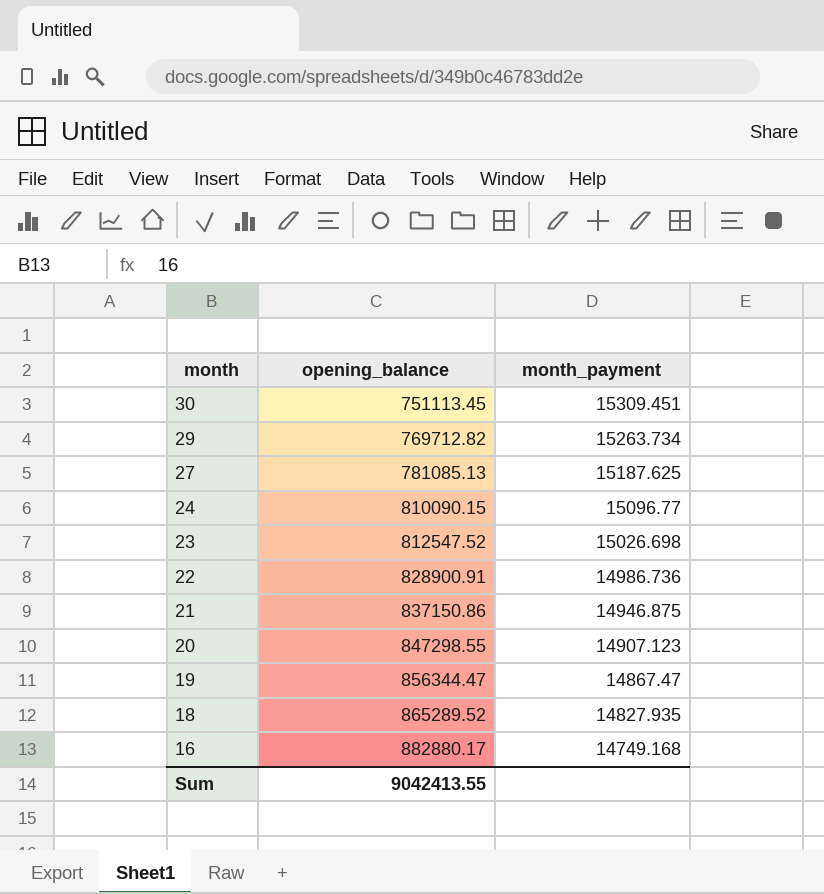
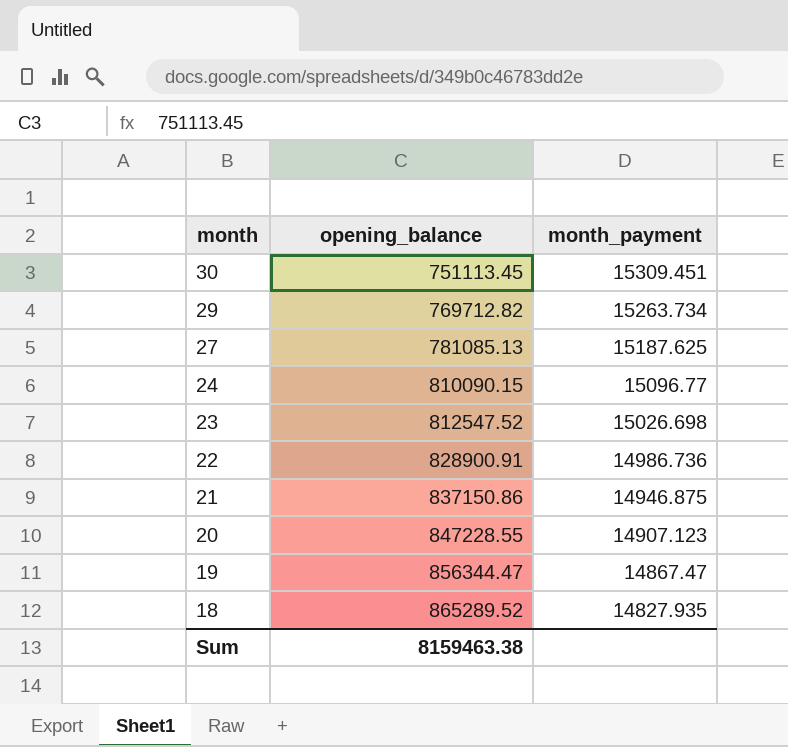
row 16: 882880.17 | 14749.168 -> none
20 | opening_balance: 847298.55 -> 847228.55
Sum | opening_balance: 9042413.55 -> 8159463.38

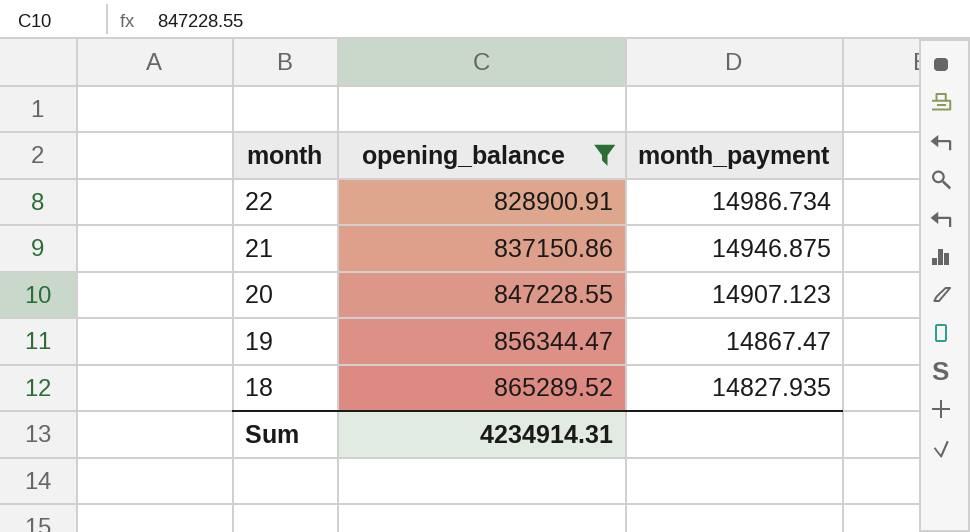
filter: none -> opening_balance >= 828900.91
22 | month_payment: 14986.736 -> 14986.734
Sum | opening_balance: 8159463.38 -> 4234914.31

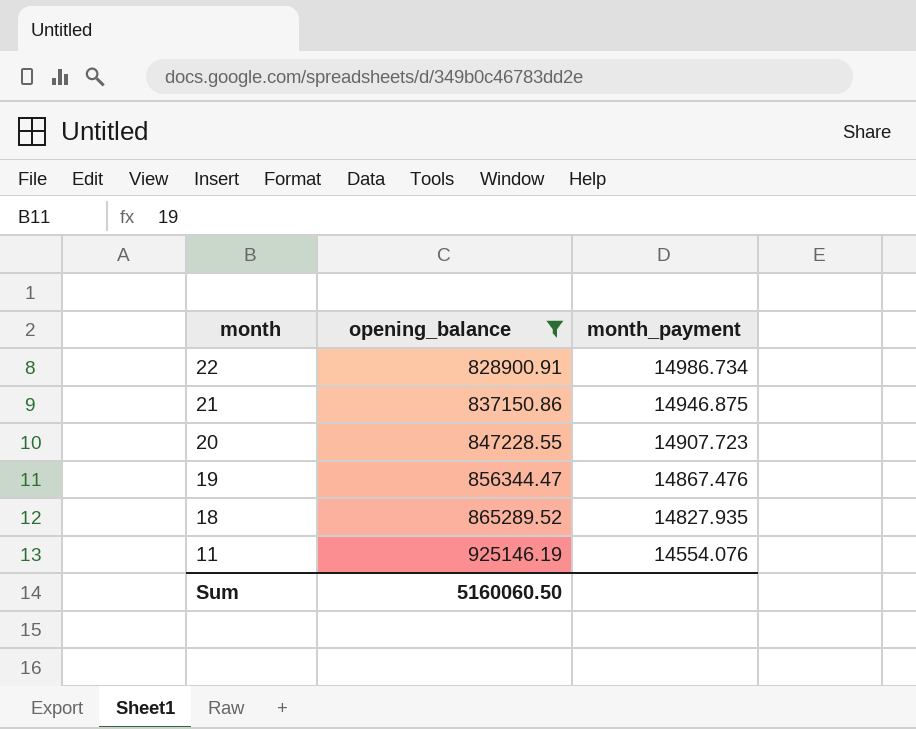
20 | month_payment: 14907.123 -> 14907.723
19 | month_payment: 14867.47 -> 14867.476
row 11: none -> 925146.19 | 14554.076
Sum | opening_balance: 4234914.31 -> 5160060.50

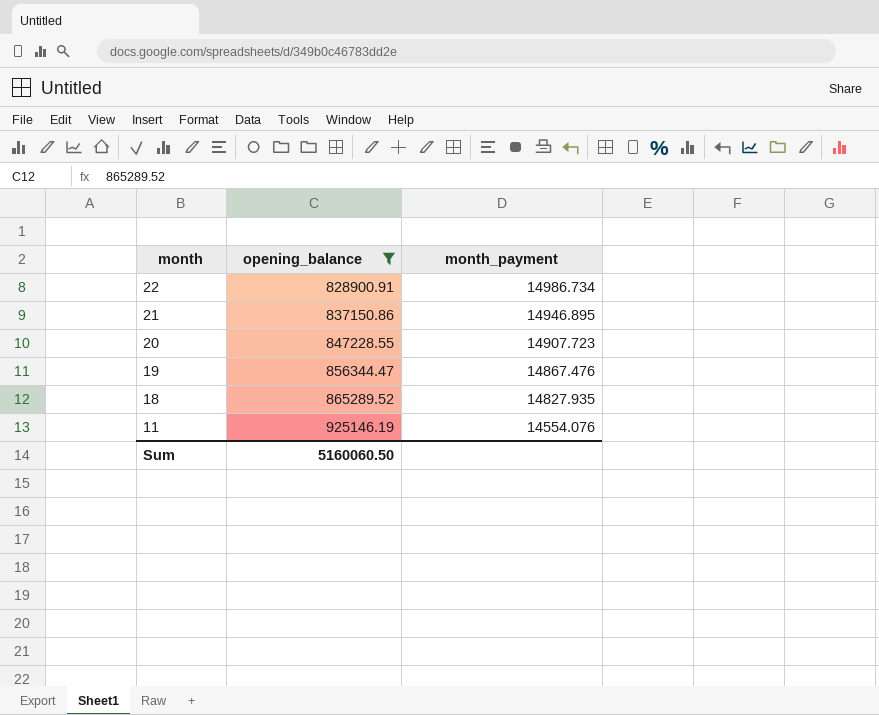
21 | month_payment: 14946.875 -> 14946.895

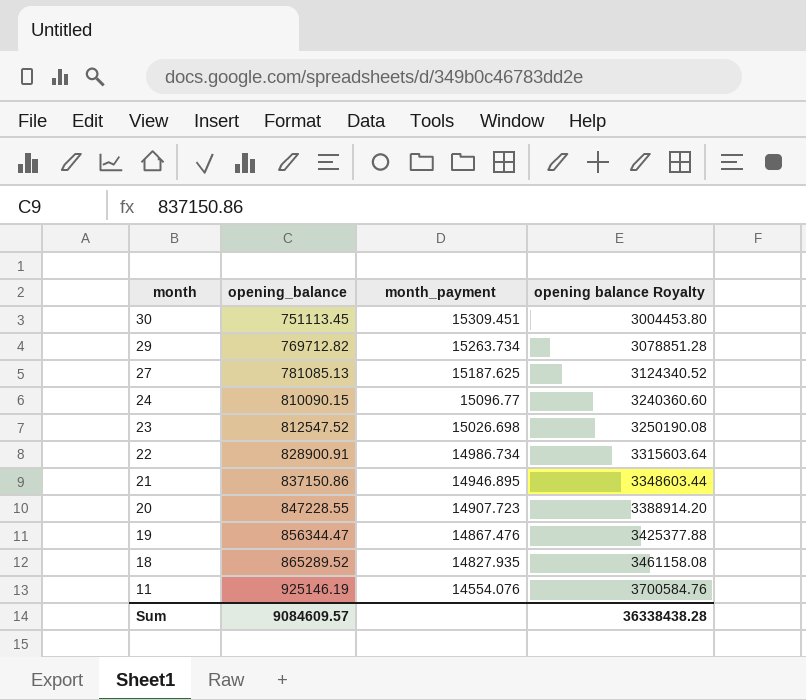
filter: opening_balance >= 828900.91 -> none
column opening balance Royalty | formula: none -> [opening_balance] * 4
Sum | opening_balance: 5160060.50 -> 9084609.57

